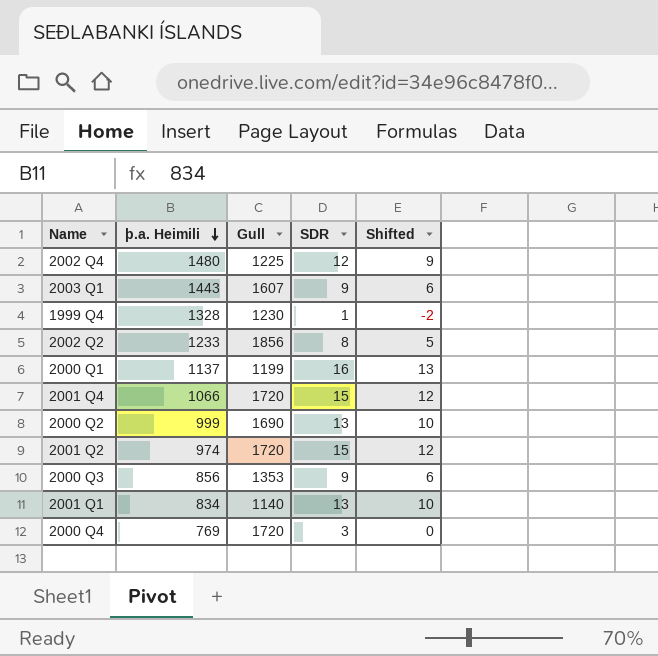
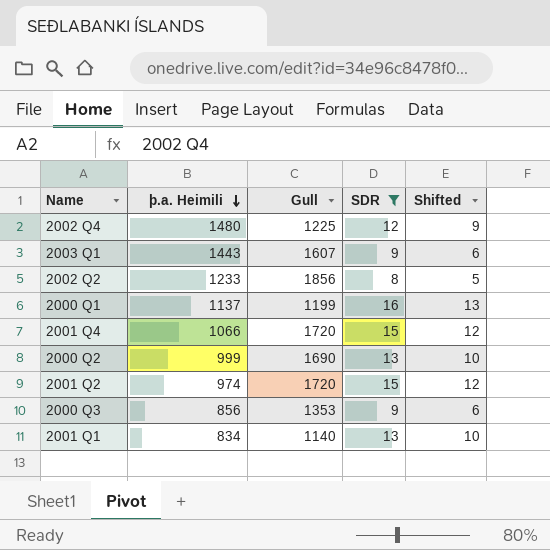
filter: none -> SDR >= 8

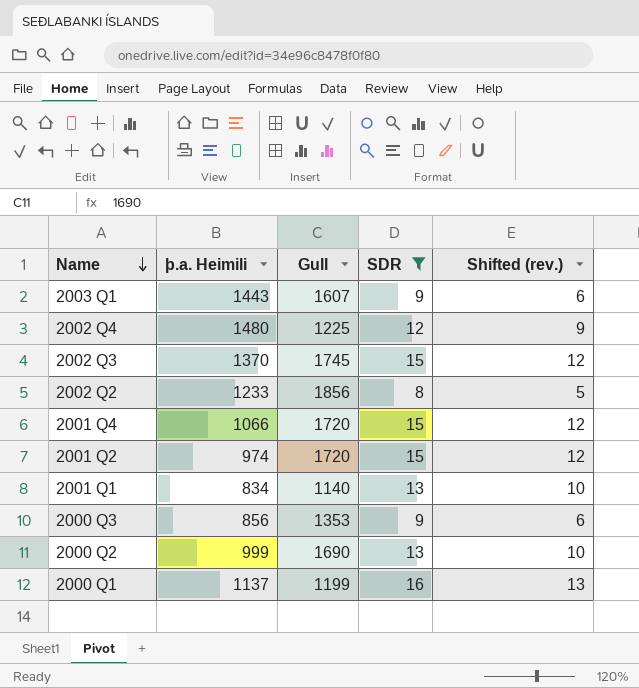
row order: þ.a. Heimili descending -> Name descending
column name: Shifted -> Shifted (rev.)
row 2002 Q3: none -> 1370 | 1745 | 15 | 12

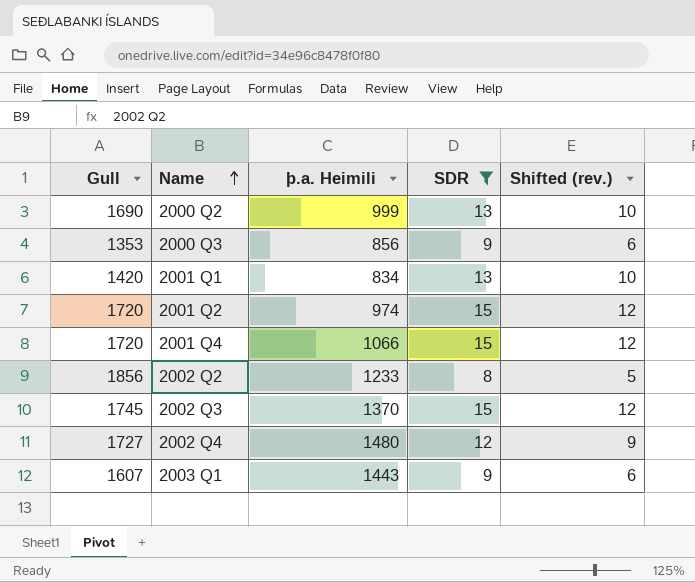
row order: Name descending -> Name ascending
column Gull | position: 3 -> 1
row 2000 Q1: 1137 | 1199 | 16 | 13 -> none
2001 Q1 | Gull: 1140 -> 1420
2002 Q4 | Gull: 1225 -> 1727

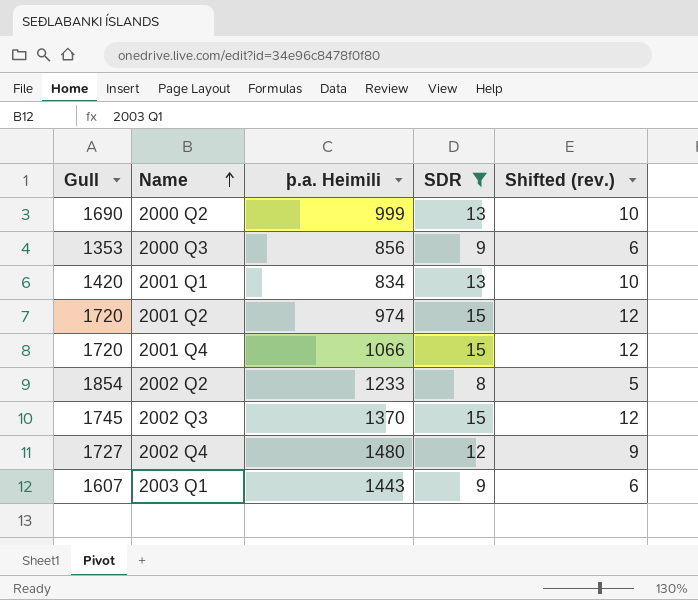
2002 Q2 | Gull: 1856 -> 1854

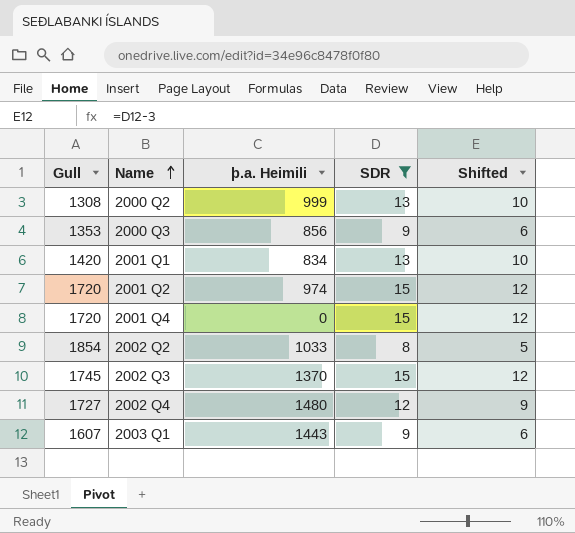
column name: Shifted (rev.) -> Shifted
2000 Q2 | Gull: 1690 -> 1308
2001 Q4 | þ.a. Heimili: 1066 -> 0
2002 Q2 | þ.a. Heimili: 1233 -> 1033

